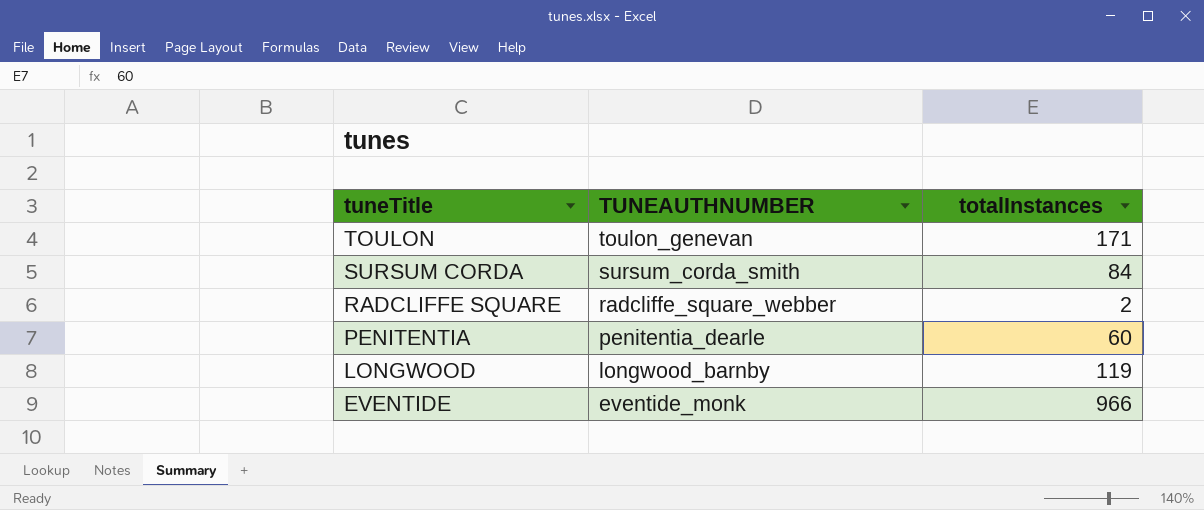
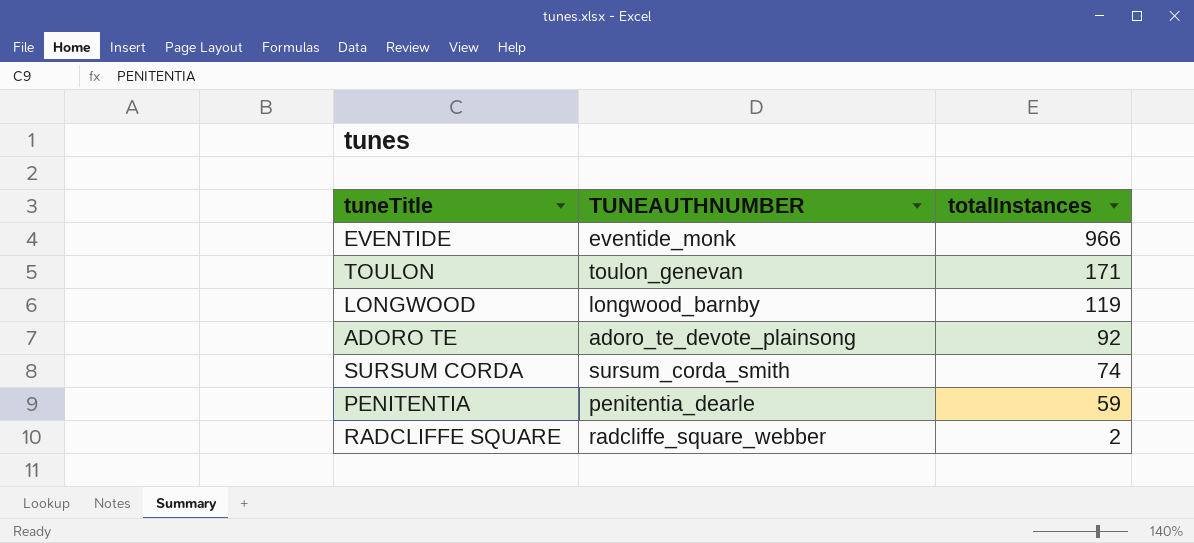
row order: tuneTitle descending -> totalInstances descending
row ADORO TE: none -> adoro_te_devote_plainsong | 92
SURSUM CORDA | totalInstances: 84 -> 74
PENITENTIA | totalInstances: 60 -> 59

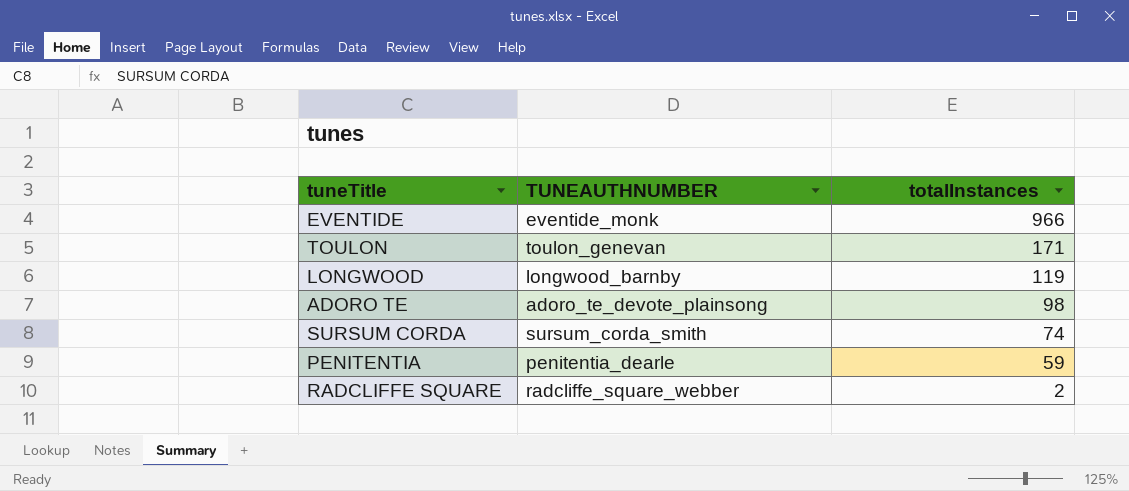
ADORO TE | totalInstances: 92 -> 98

